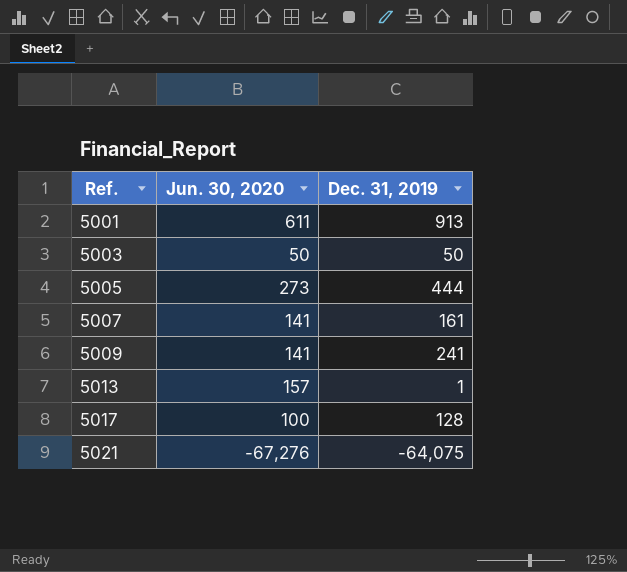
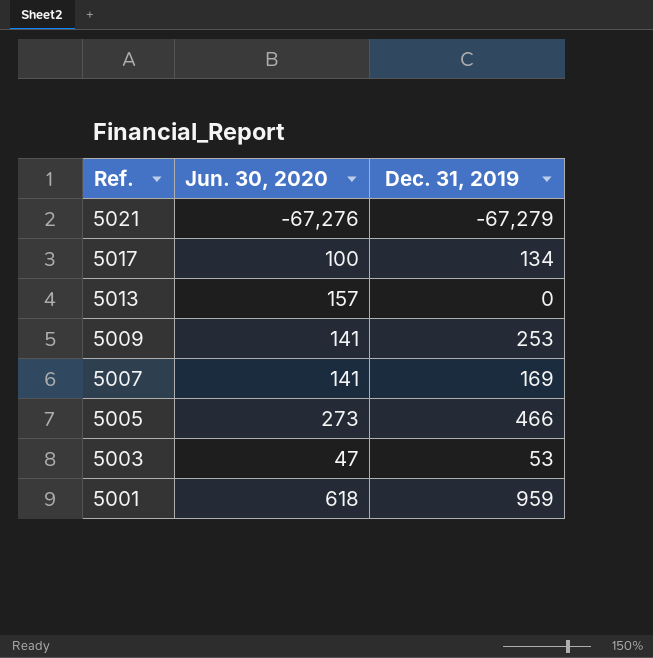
row order: Ref. ascending -> Ref. descending
5021 | Dec. 31, 2019: -64,075 -> -67,279
5017 | Dec. 31, 2019: 128 -> 134
5013 | Dec. 31, 2019: 1 -> 0
5009 | Dec. 31, 2019: 241 -> 253
5007 | Dec. 31, 2019: 161 -> 169
5005 | Dec. 31, 2019: 444 -> 466
5003 | Jun. 30, 2020: 50 -> 47
5003 | Dec. 31, 2019: 50 -> 53
5001 | Jun. 30, 2020: 611 -> 618
5001 | Dec. 31, 2019: 913 -> 959

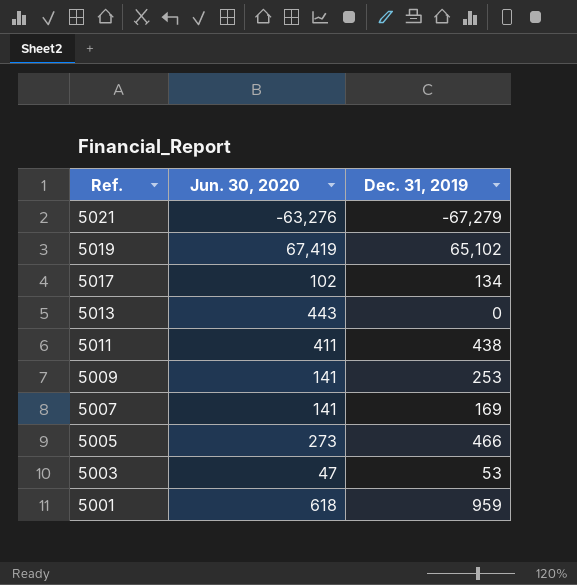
5021 | Jun. 30, 2020: -67,276 -> -63,276
row 5019: none -> 67,419 | 65,102
5017 | Jun. 30, 2020: 100 -> 102
5013 | Jun. 30, 2020: 157 -> 443
row 5011: none -> 411 | 438

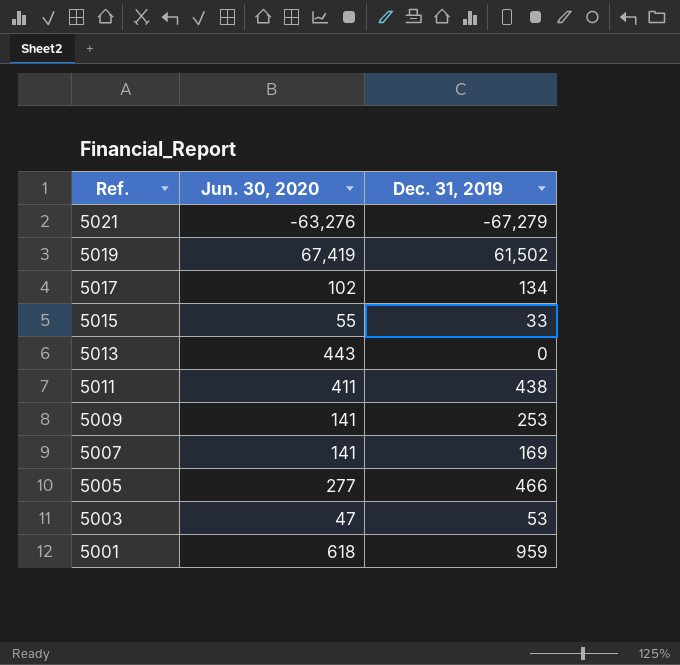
5019 | Dec. 31, 2019: 65,102 -> 61,502
row 5015: none -> 55 | 33
5005 | Jun. 30, 2020: 273 -> 277

